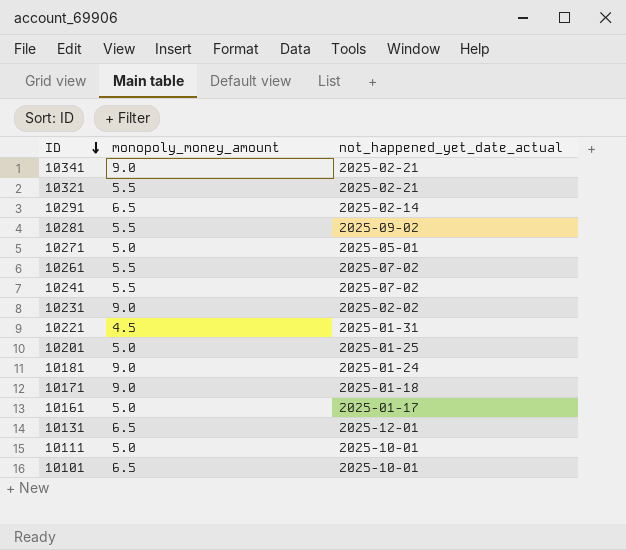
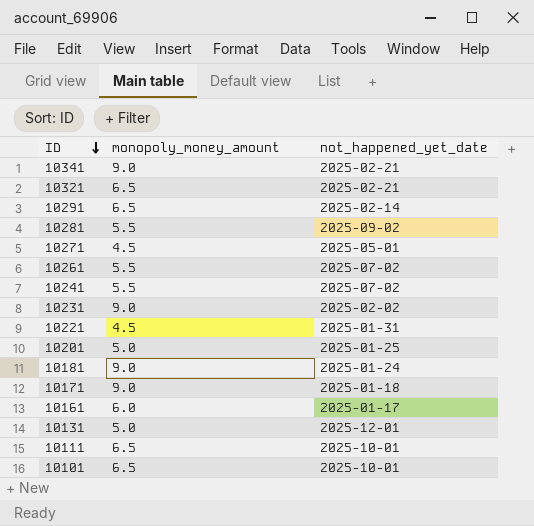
column name: not_happened_yet_date_actual -> not_happened_yet_date
10321 | monopoly_money_amount: 5.5 -> 6.5
10271 | monopoly_money_amount: 5.0 -> 4.5
10161 | monopoly_money_amount: 5.0 -> 6.0
10131 | monopoly_money_amount: 6.5 -> 5.0
10111 | monopoly_money_amount: 5.0 -> 6.5

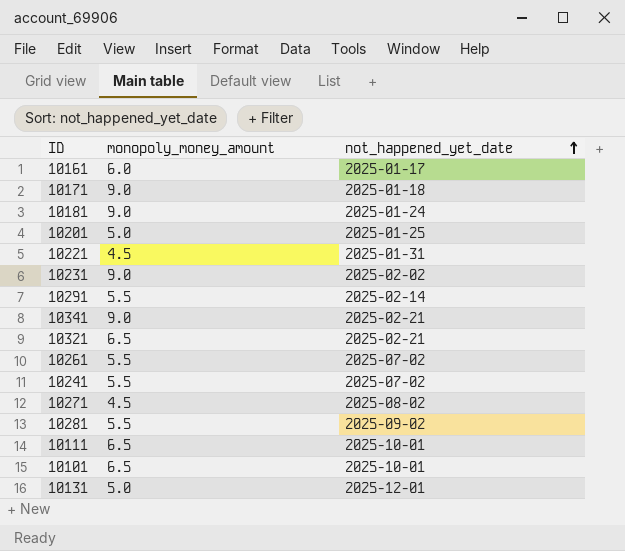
row order: ID descending -> not_happened_yet_date ascending
10291 | monopoly_money_amount: 6.5 -> 5.5
10271 | not_happened_yet_date: 2025-05-01 -> 2025-08-02

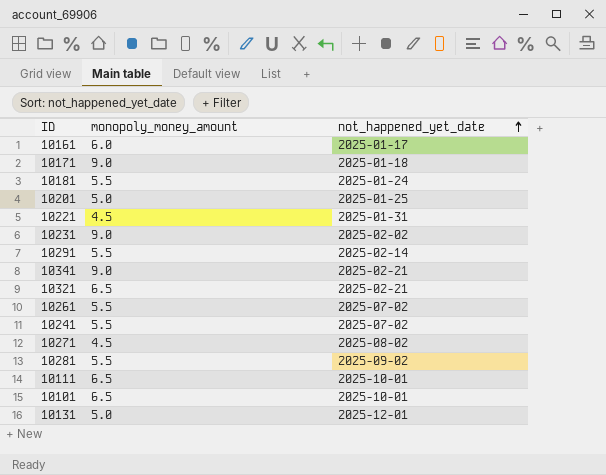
10181 | monopoly_money_amount: 9.0 -> 5.5

